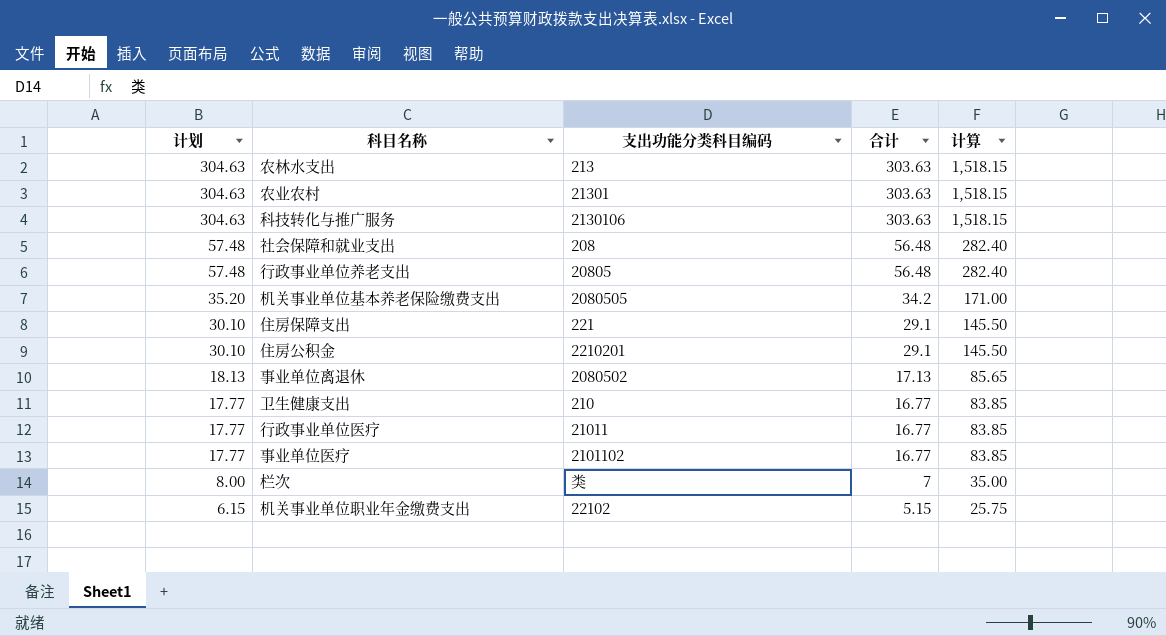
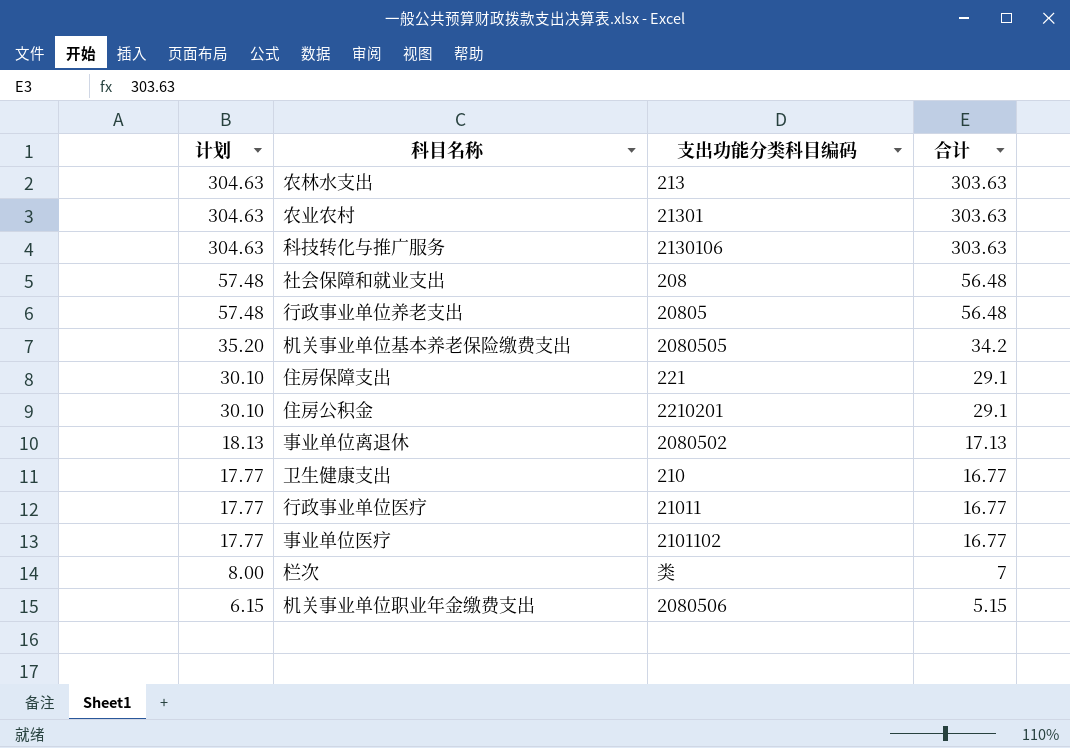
column 计算 | formula: [合计] * 5 -> none
机关事业单位职业年金缴费支出 | 支出功能分类科目编码: 22102 -> 2080506

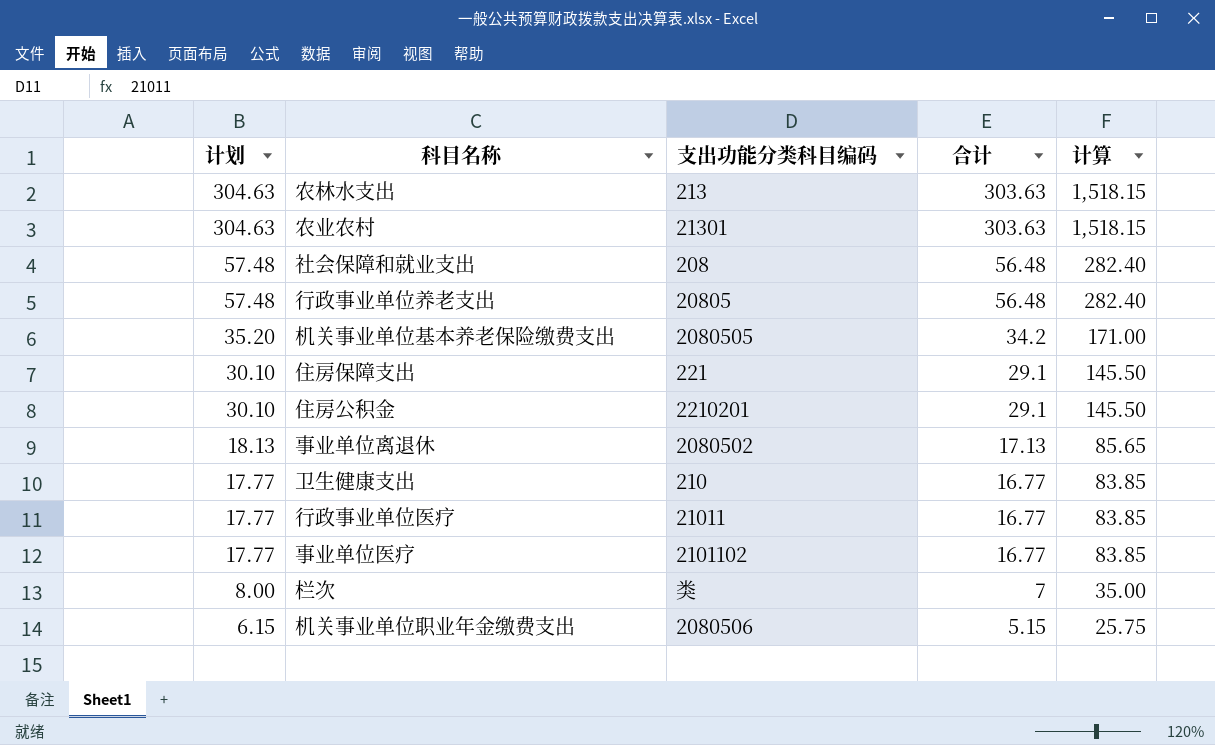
column 计算 | formula: none -> [合计] * 5
row 科技转化与推广服务: 304.63 | 2130106 | 303.63 -> none

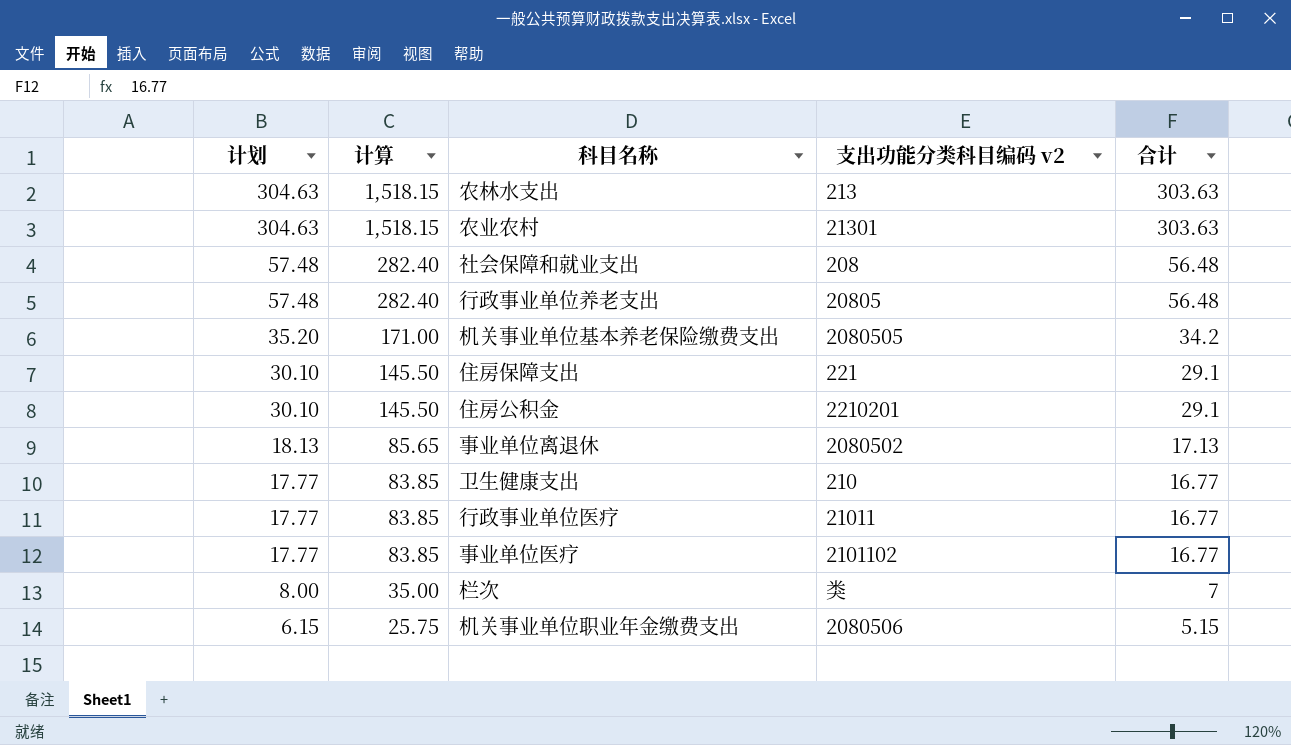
column 计算 | position: 5 -> 2
column name: 支出功能分类科目编码 -> 支出功能分类科目编码 v2

